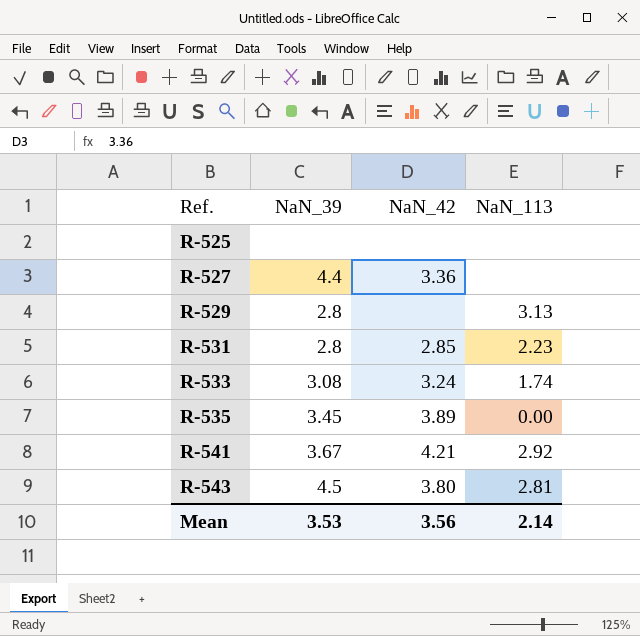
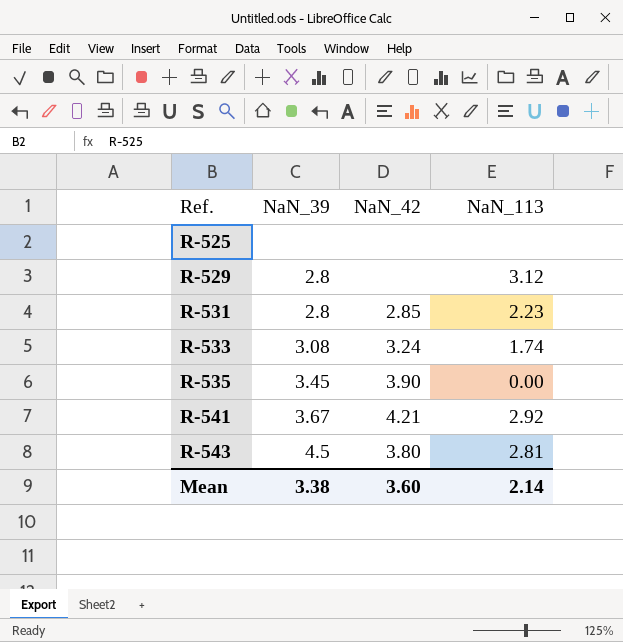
row R-527: 4.4 | 3.36 | none -> none
R-529 | NaN_113: 3.13 -> 3.12
R-535 | NaN_42: 3.89 -> 3.90
Mean | NaN_39: 3.53 -> 3.38
Mean | NaN_42: 3.56 -> 3.60

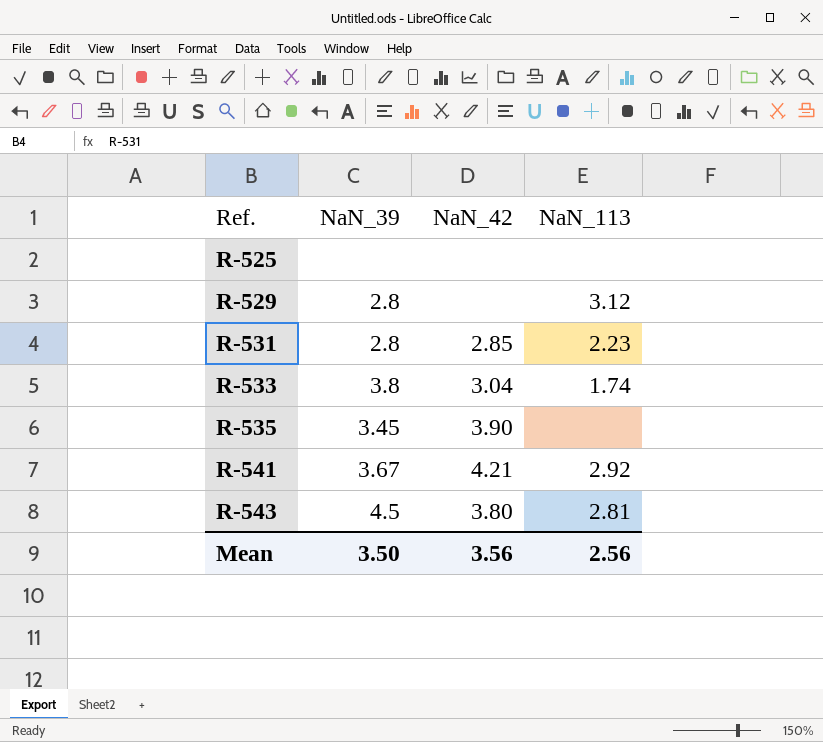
R-533 | NaN_39: 3.08 -> 3.8
R-533 | NaN_42: 3.24 -> 3.04
R-535 | NaN_113: 0.00 -> none
Mean | NaN_39: 3.38 -> 3.50
Mean | NaN_42: 3.60 -> 3.56
Mean | NaN_113: 2.14 -> 2.56

